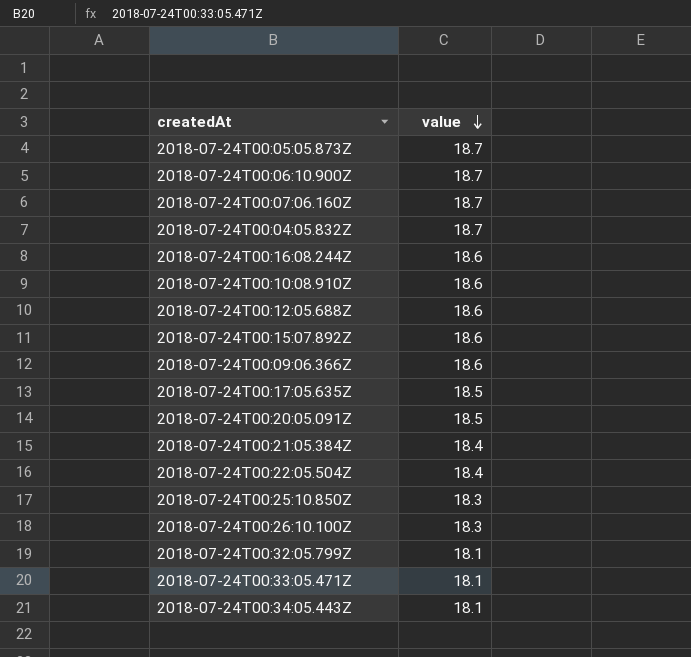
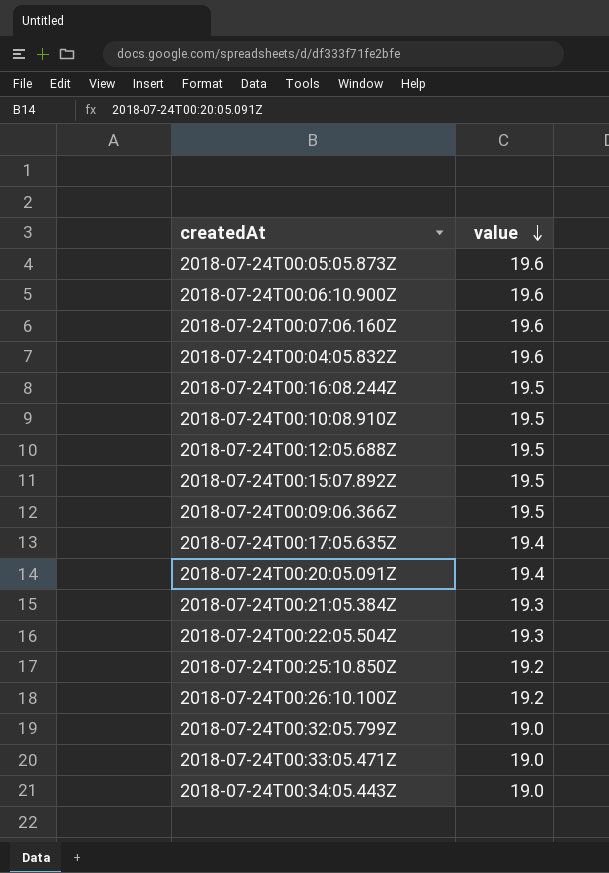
2018-07-24T00:05:05.873Z | value: 18.7 -> 19.6
2018-07-24T00:06:10.900Z | value: 18.7 -> 19.6
2018-07-24T00:07:06.160Z | value: 18.7 -> 19.6
2018-07-24T00:04:05.832Z | value: 18.7 -> 19.6
2018-07-24T00:16:08.244Z | value: 18.6 -> 19.5
2018-07-24T00:10:08.910Z | value: 18.6 -> 19.5
2018-07-24T00:12:05.688Z | value: 18.6 -> 19.5
2018-07-24T00:15:07.892Z | value: 18.6 -> 19.5
2018-07-24T00:09:06.366Z | value: 18.6 -> 19.5
2018-07-24T00:17:05.635Z | value: 18.5 -> 19.4
2018-07-24T00:20:05.091Z | value: 18.5 -> 19.4
2018-07-24T00:21:05.384Z | value: 18.4 -> 19.3
2018-07-24T00:22:05.504Z | value: 18.4 -> 19.3
2018-07-24T00:25:10.850Z | value: 18.3 -> 19.2
2018-07-24T00:26:10.100Z | value: 18.3 -> 19.2
2018-07-24T00:32:05.799Z | value: 18.1 -> 19.0
2018-07-24T00:33:05.471Z | value: 18.1 -> 19.0
2018-07-24T00:34:05.443Z | value: 18.1 -> 19.0

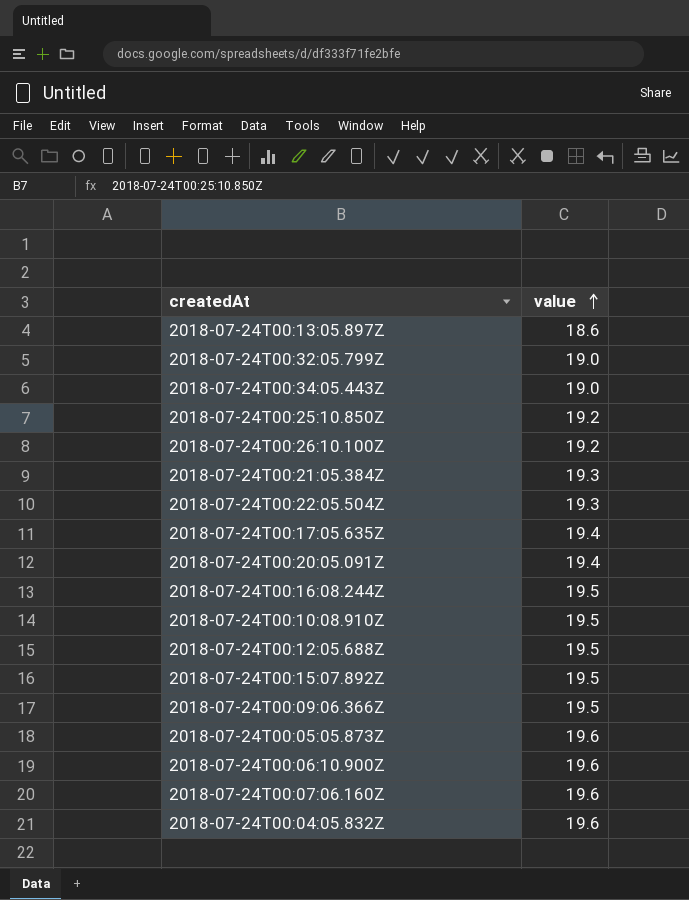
row order: value descending -> value ascending
row 2018-07-24T00:33:05.471Z: 19.0 -> none
row 2018-07-24T00:13:05.897Z: none -> 18.6

